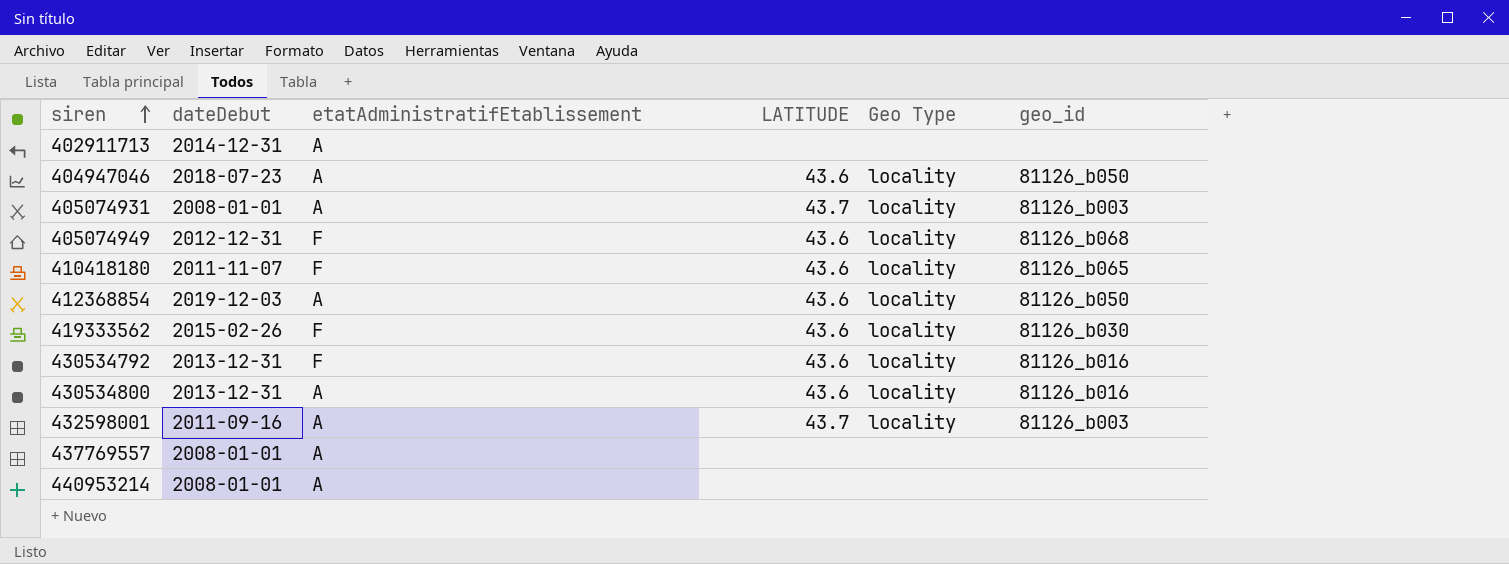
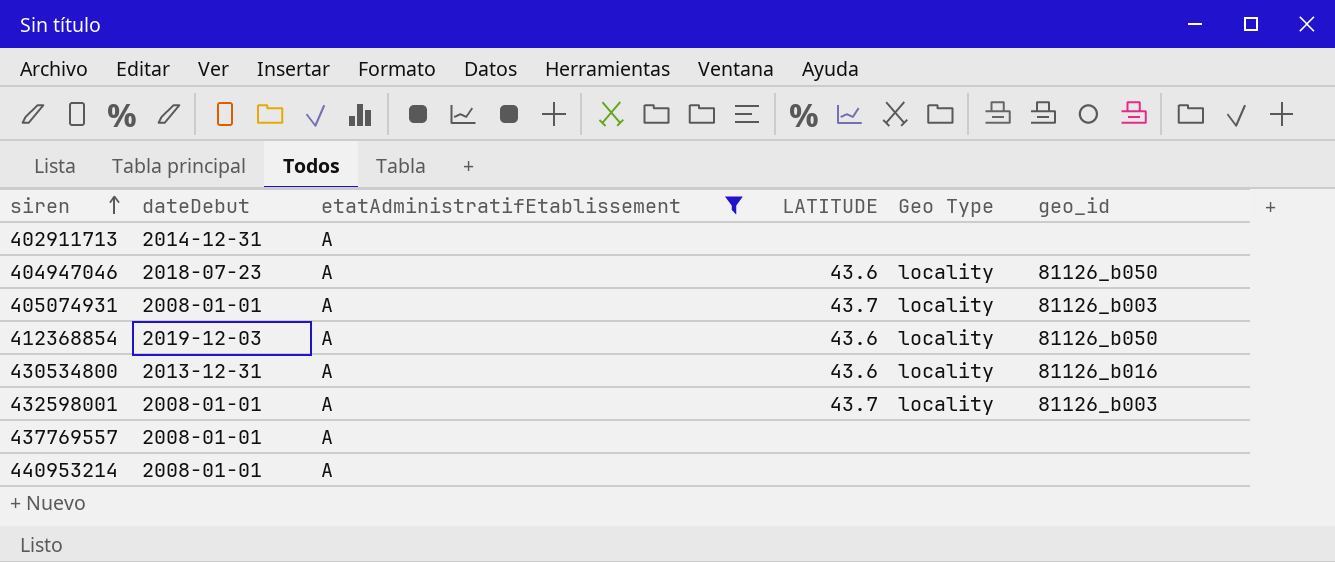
filter: none -> etatAdministratifEtablissement = A
432598001 | dateDebut: 2011-09-16 -> 2008-01-01

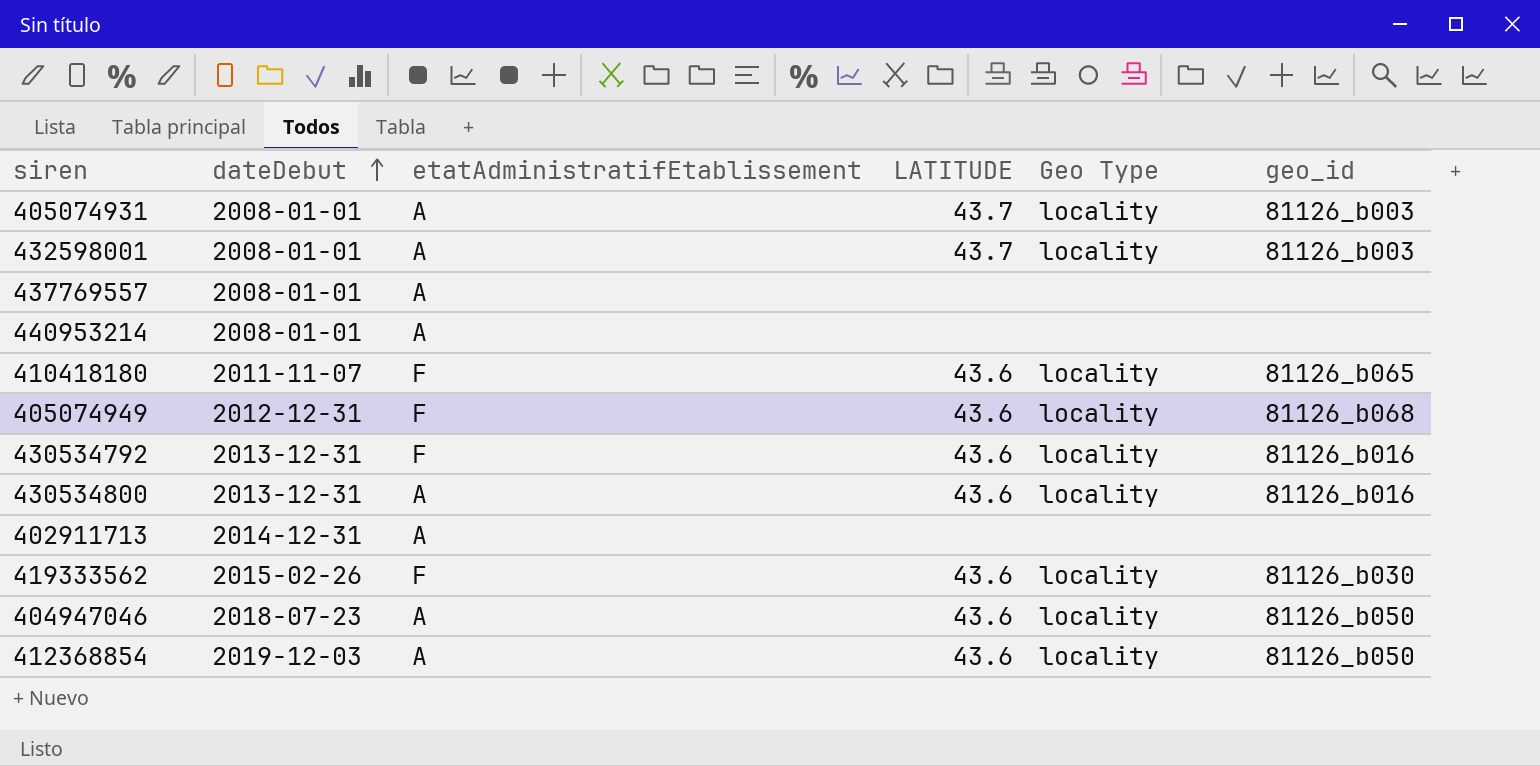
filter: etatAdministratifEtablissement = A -> none
row order: siren ascending -> dateDebut ascending

